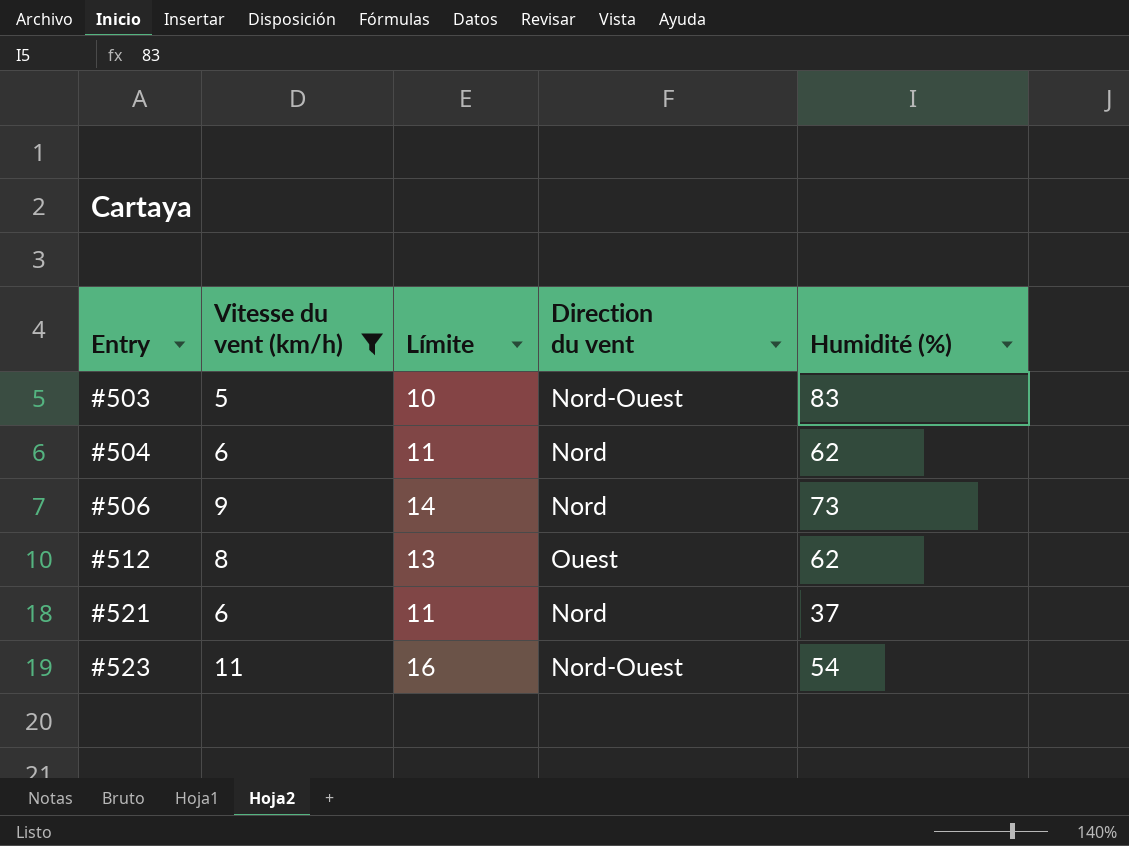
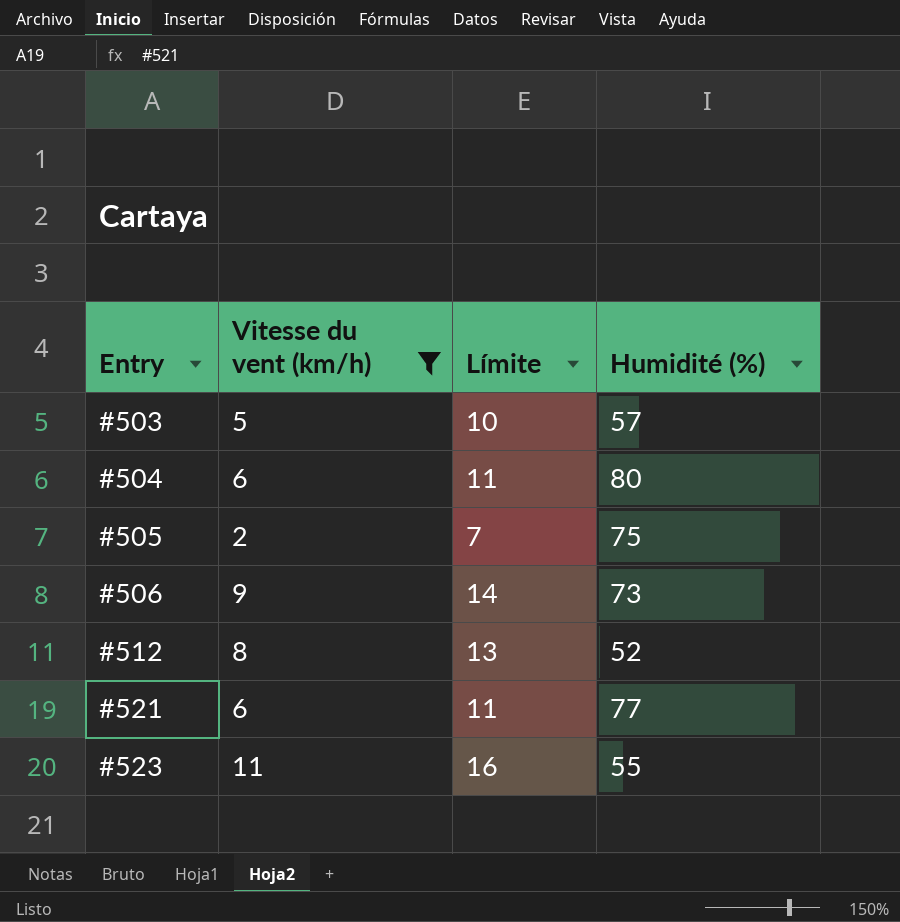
column Direction du vent | position: 4 -> none
#503 | Humidité (%): 83 -> 57
#504 | Humidité (%): 62 -> 80
row #505: none -> 2 | 7 | 75
#512 | Humidité (%): 62 -> 52
#521 | Humidité (%): 37 -> 77
#523 | Humidité (%): 54 -> 55

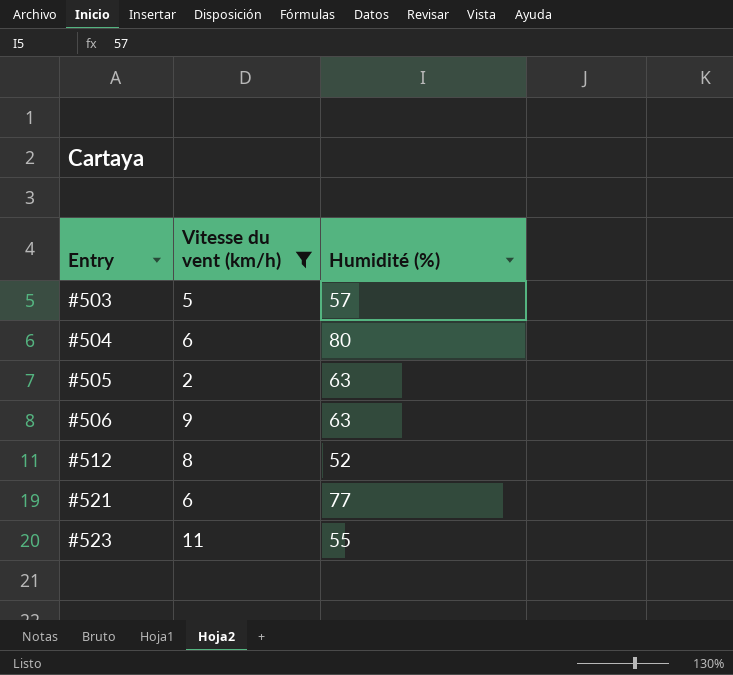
column Límite | formula: [Vitesse du vent (km/h)] + 5 -> none
#505 | Humidité (%): 75 -> 63
#506 | Humidité (%): 73 -> 63

